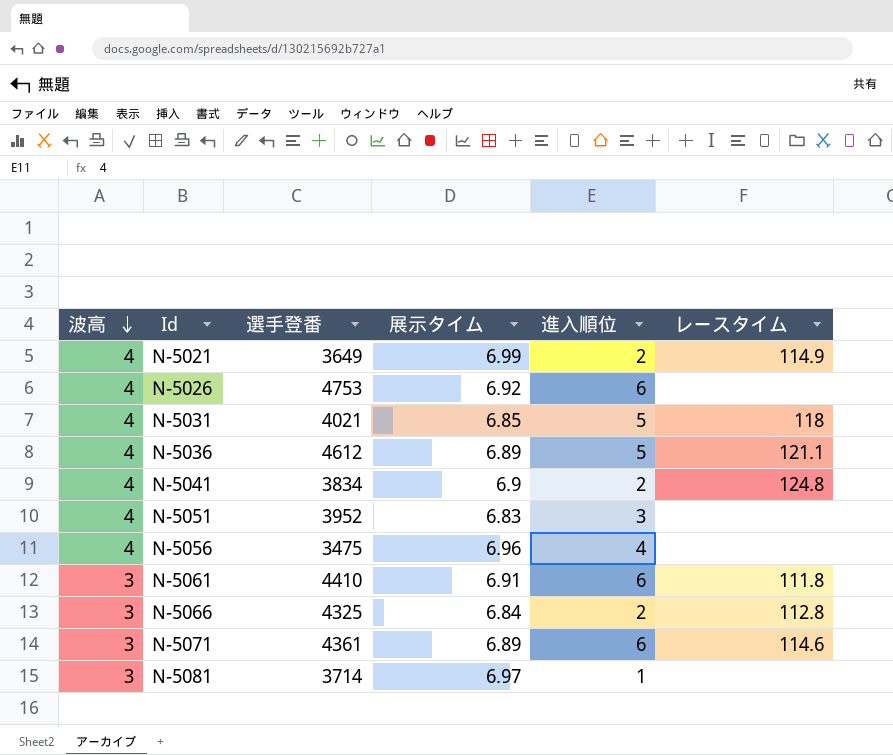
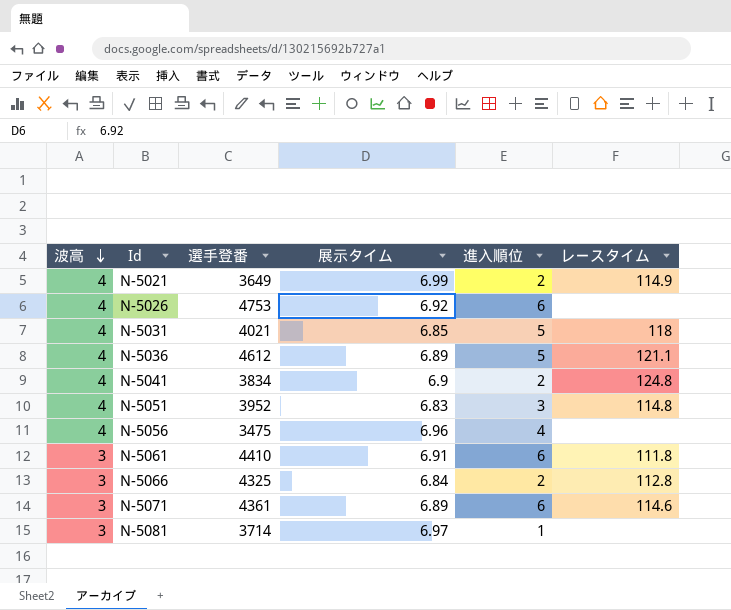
N-5051 | レースタイム: none -> 114.8

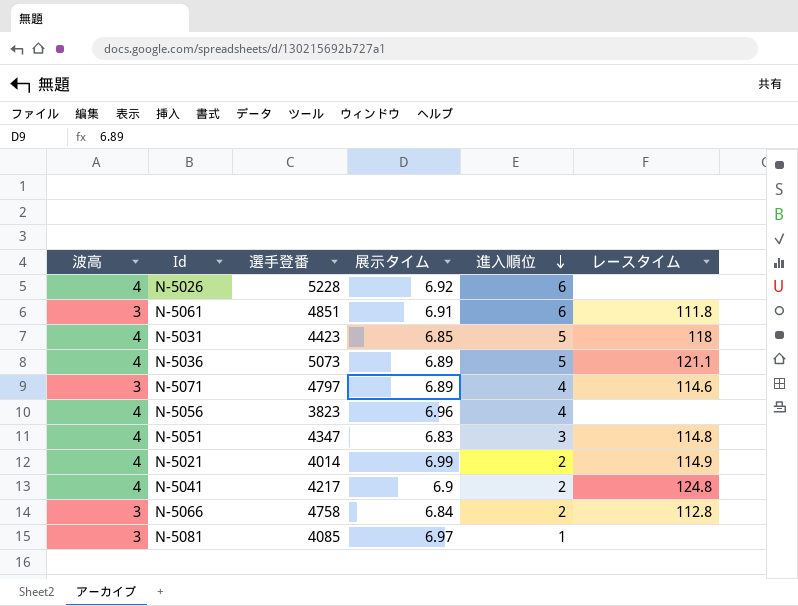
row order: 波高 descending -> 進入順位 descending
N-5026 | 選手登番: 4753 -> 5228
N-5061 | 選手登番: 4410 -> 4851
N-5031 | 選手登番: 4021 -> 4423
N-5036 | 選手登番: 4612 -> 5073
N-5071 | 選手登番: 4361 -> 4797
N-5071 | 進入順位: 6 -> 4
N-5056 | 選手登番: 3475 -> 3823
N-5051 | 選手登番: 3952 -> 4347
N-5021 | 選手登番: 3649 -> 4014
N-5041 | 選手登番: 3834 -> 4217
N-5066 | 選手登番: 4325 -> 4758
N-5081 | 選手登番: 3714 -> 4085

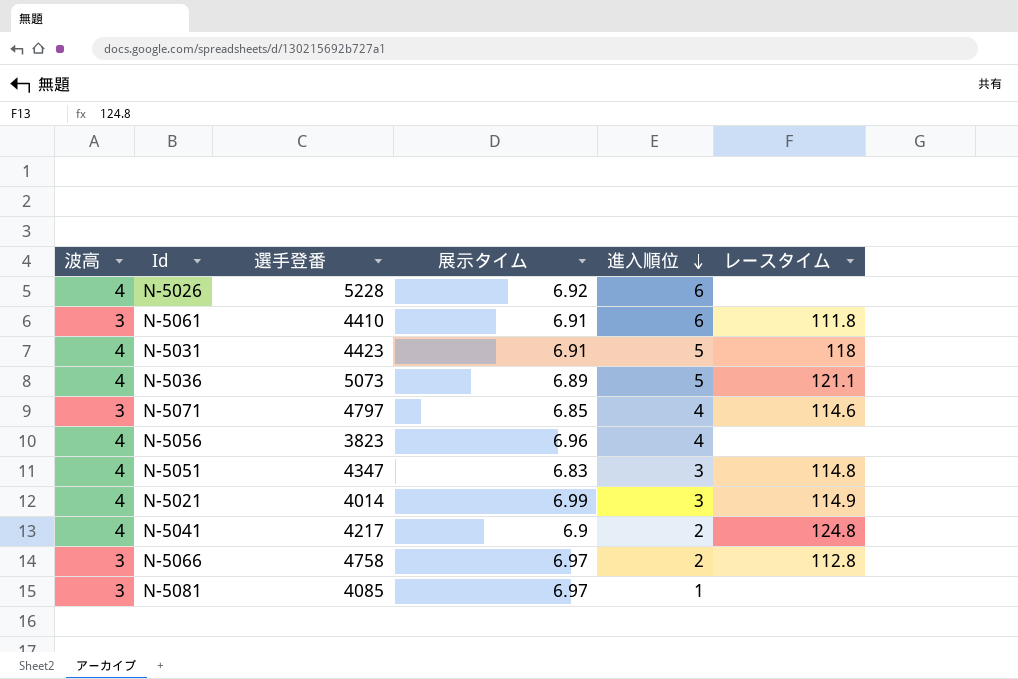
N-5061 | 選手登番: 4851 -> 4410
N-5031 | 展示タイム: 6.85 -> 6.91
N-5071 | 展示タイム: 6.89 -> 6.85
N-5021 | 進入順位: 2 -> 3
N-5066 | 展示タイム: 6.84 -> 6.97

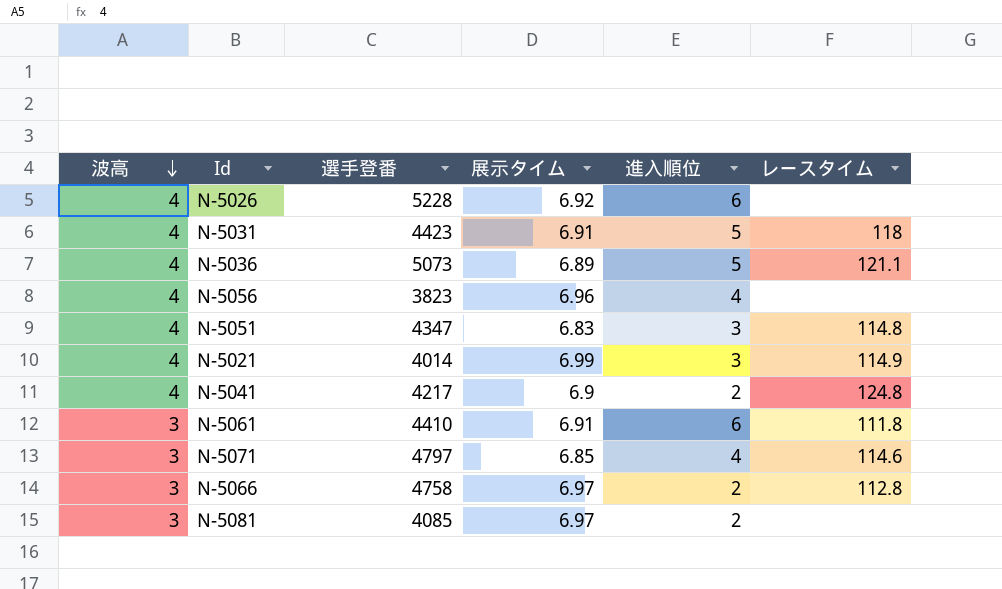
row order: 進入順位 descending -> 波高 descending
N-5081 | 進入順位: 1 -> 2

